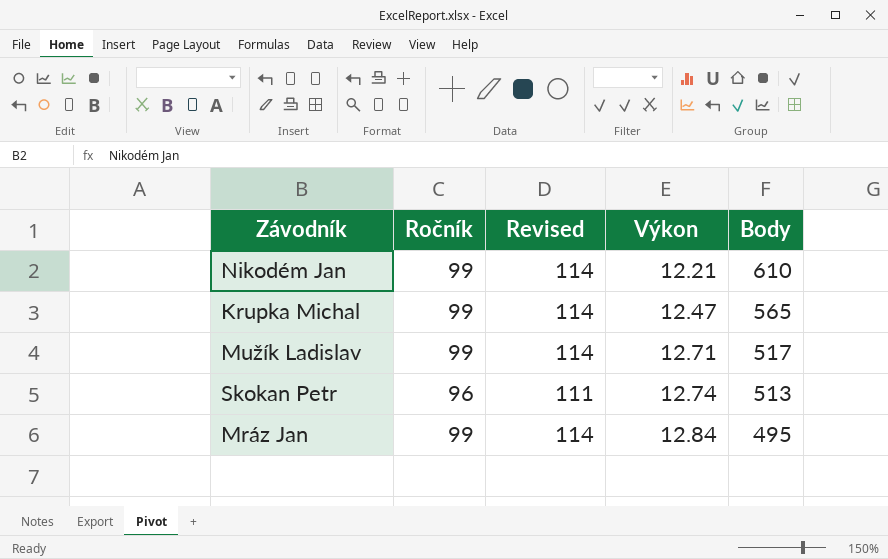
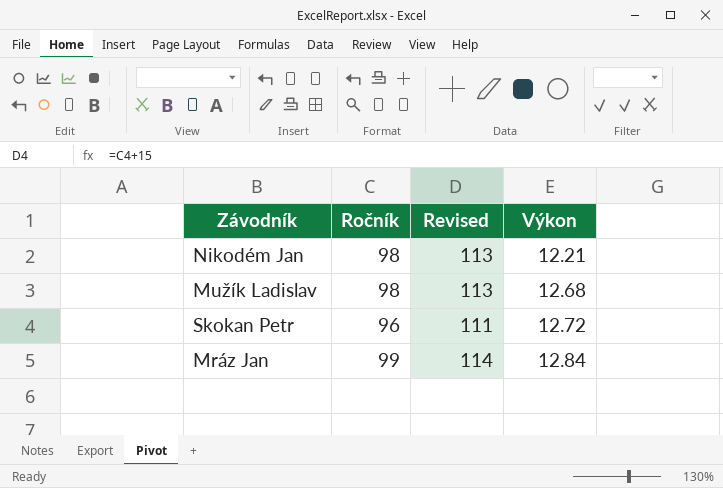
column Body | position: 5 -> none
row Krupka Michal: 99 | 114 | 12.47 | 565 -> none
Nikodém Jan | Ročník: 99 -> 98
Nikodém Jan | Revised: 114 -> 113
Mužík Ladislav | Ročník: 99 -> 98
Mužík Ladislav | Revised: 114 -> 113
Mužík Ladislav | Výkon: 12.71 -> 12.68
Skokan Petr | Výkon: 12.74 -> 12.72

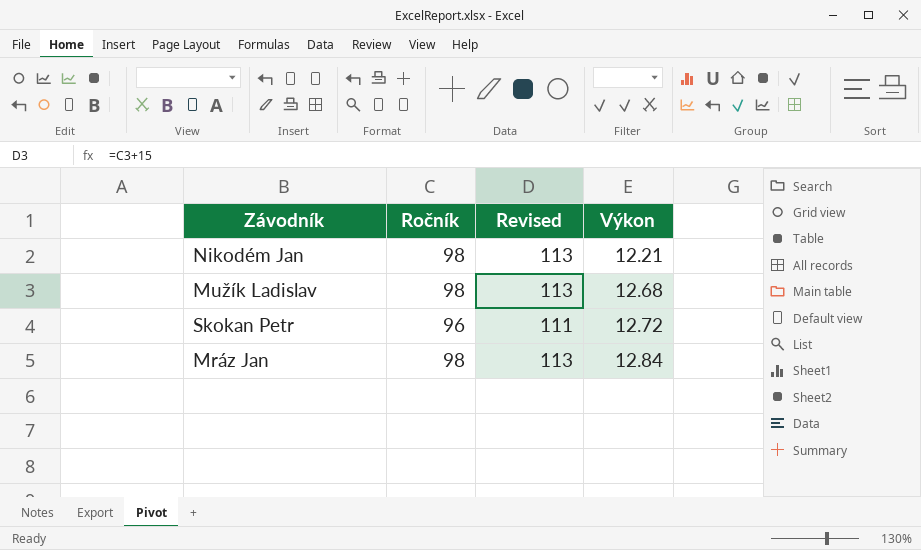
Mráz Jan | Ročník: 99 -> 98
Mráz Jan | Revised: 114 -> 113

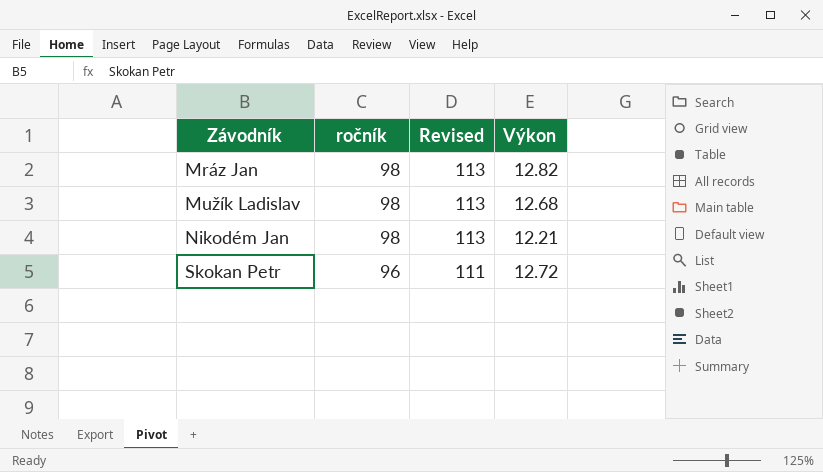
row order: Výkon ascending -> Závodník ascending
column name: Ročník -> ročník
Mráz Jan | Výkon: 12.84 -> 12.82

